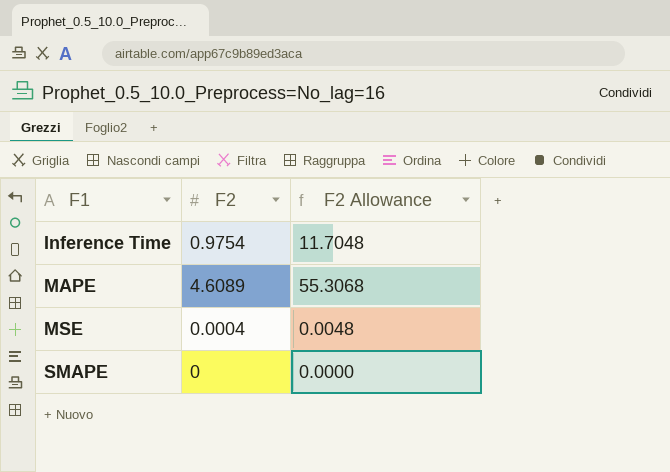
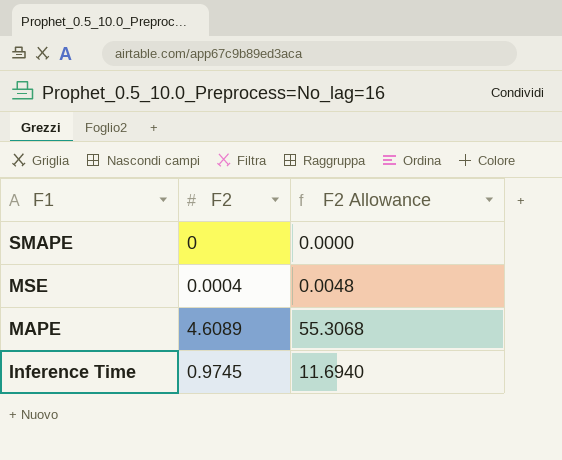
row order: F1 ascending -> F1 descending
Inference Time | F2: 0.9754 -> 0.9745
Inference Time | F2 Allowance: 11.7048 -> 11.6940

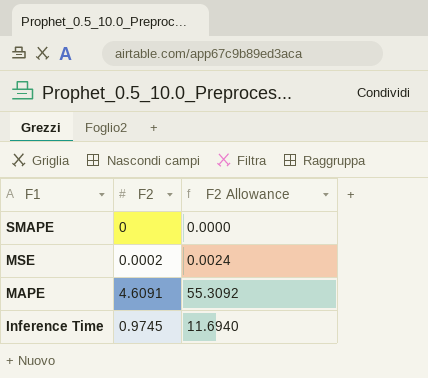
MSE | F2: 0.0004 -> 0.0002
MSE | F2 Allowance: 0.0048 -> 0.0024
MAPE | F2: 4.6089 -> 4.6091
MAPE | F2 Allowance: 55.3068 -> 55.3092

